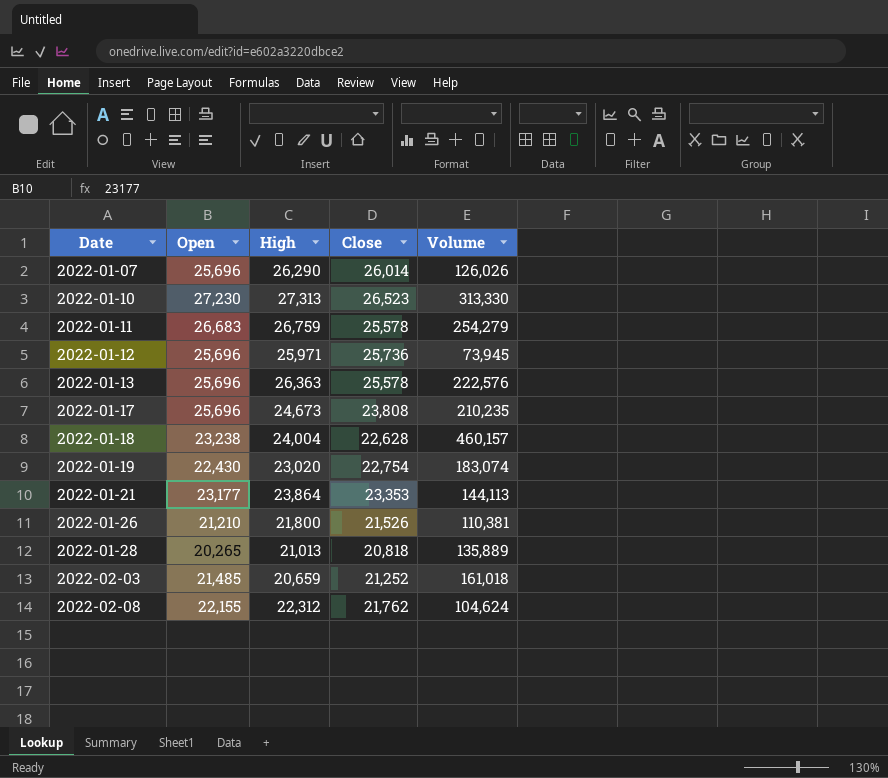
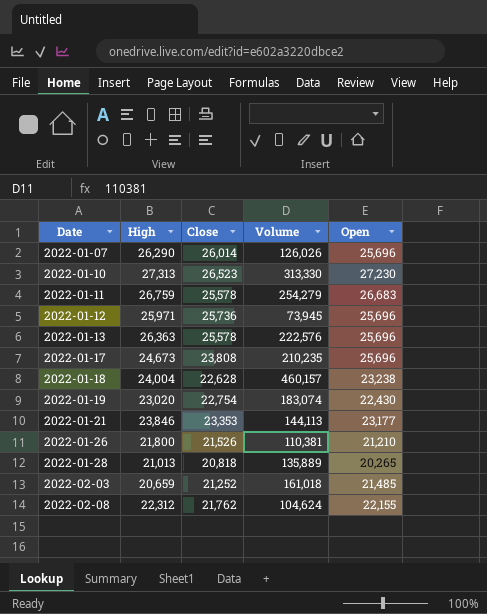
column Open | position: 2 -> 5
2022-01-21 | High: 23,864 -> 23,846

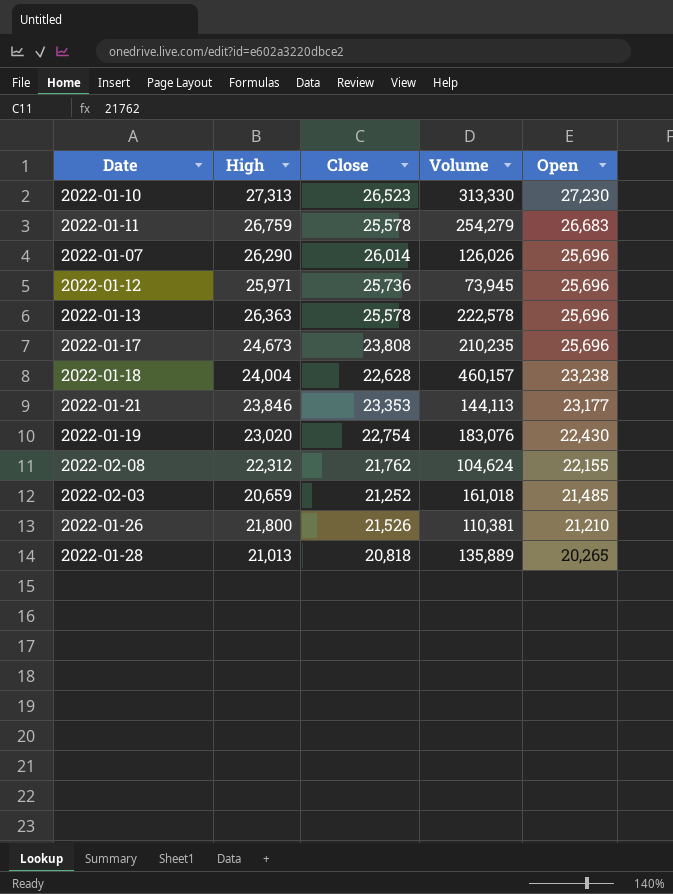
row order: Date ascending -> Open descending
2022-01-13 | Volume: 222,576 -> 222,578
2022-01-19 | Volume: 183,074 -> 183,076

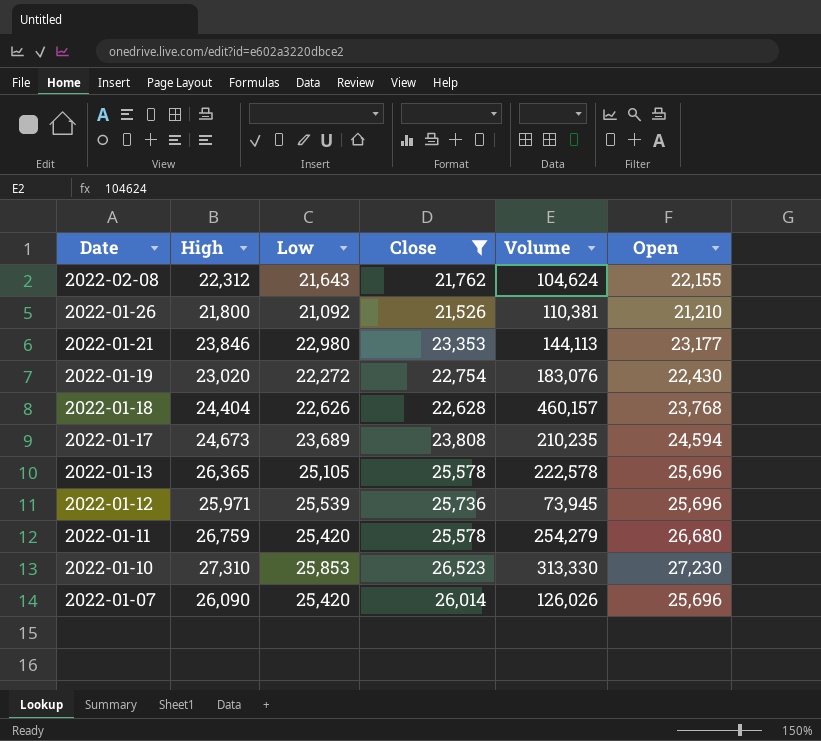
filter: none -> Close >= 21,526
row order: Open descending -> Date descending
column Low | position: none -> 3
2022-01-18 | High: 24,004 -> 24,404
2022-01-18 | Open: 23,238 -> 23,768
2022-01-17 | Open: 25,696 -> 24,594
2022-01-13 | High: 26,363 -> 26,365
2022-01-11 | Open: 26,683 -> 26,680
2022-01-10 | High: 27,313 -> 27,310
2022-01-07 | High: 26,290 -> 26,090

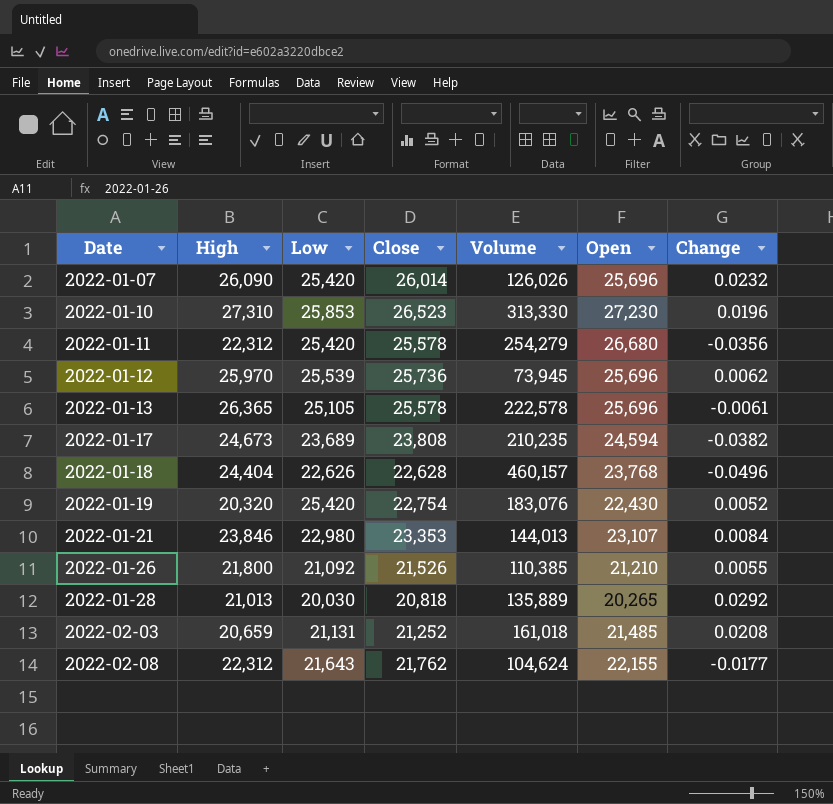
filter: Close >= 21,526 -> none
row order: Date descending -> Date ascending
column Change | position: none -> 7
2022-01-11 | High: 26,759 -> 22,312
2022-01-12 | High: 25,971 -> 25,970
2022-01-19 | High: 23,020 -> 20,320
2022-01-19 | Low: 22,272 -> 25,420
2022-01-21 | Volume: 144,113 -> 144,013
2022-01-21 | Open: 23,177 -> 23,107
2022-01-26 | Volume: 110,381 -> 110,385

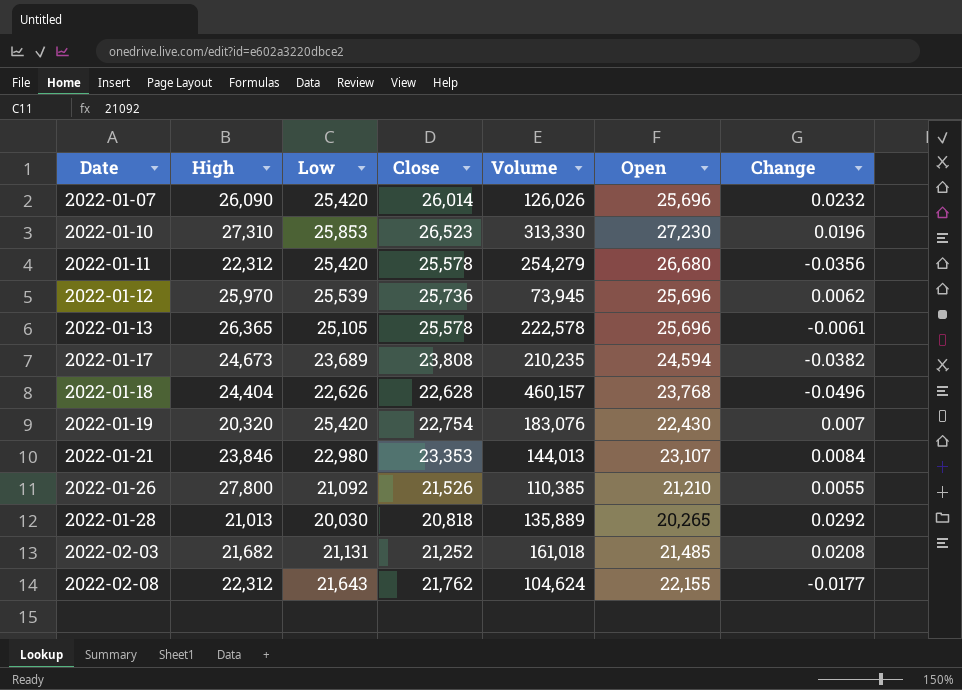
2022-01-19 | Change: 0.0052 -> 0.007
2022-01-26 | High: 21,800 -> 27,800
2022-02-03 | High: 20,659 -> 21,682

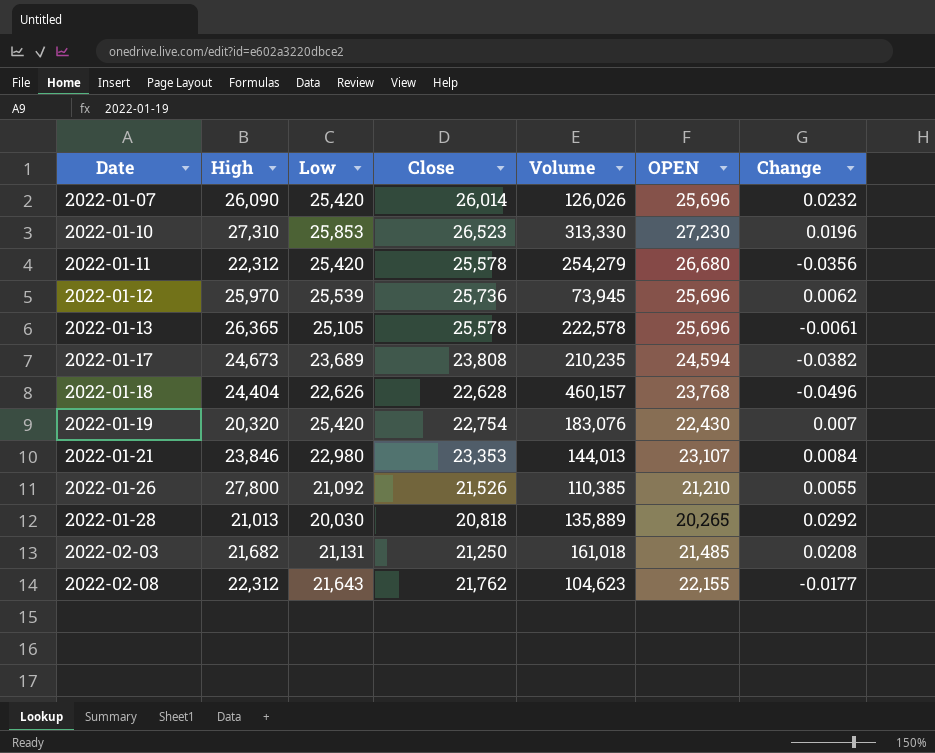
column name: Open -> OPEN
2022-02-03 | Close: 21,252 -> 21,250
2022-02-08 | Volume: 104,624 -> 104,623

